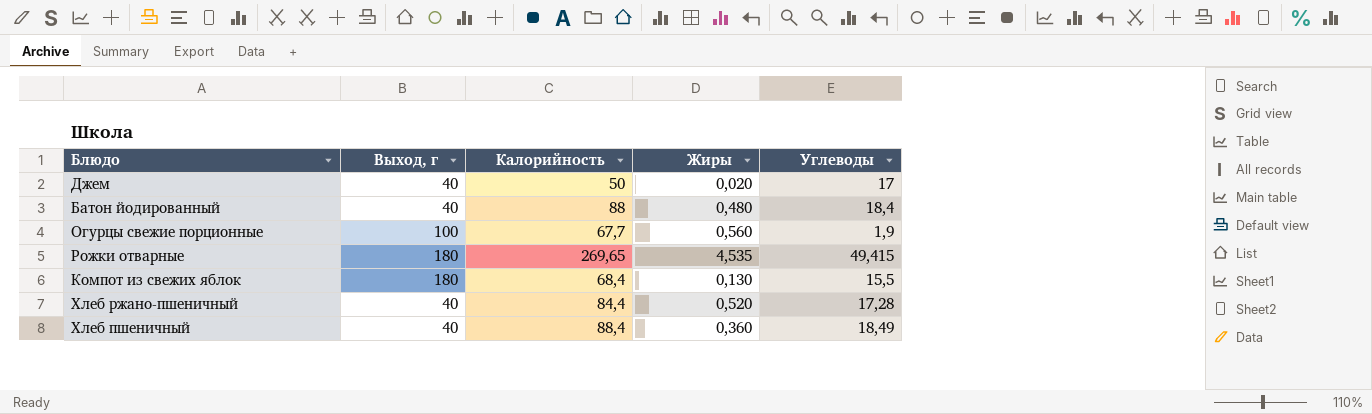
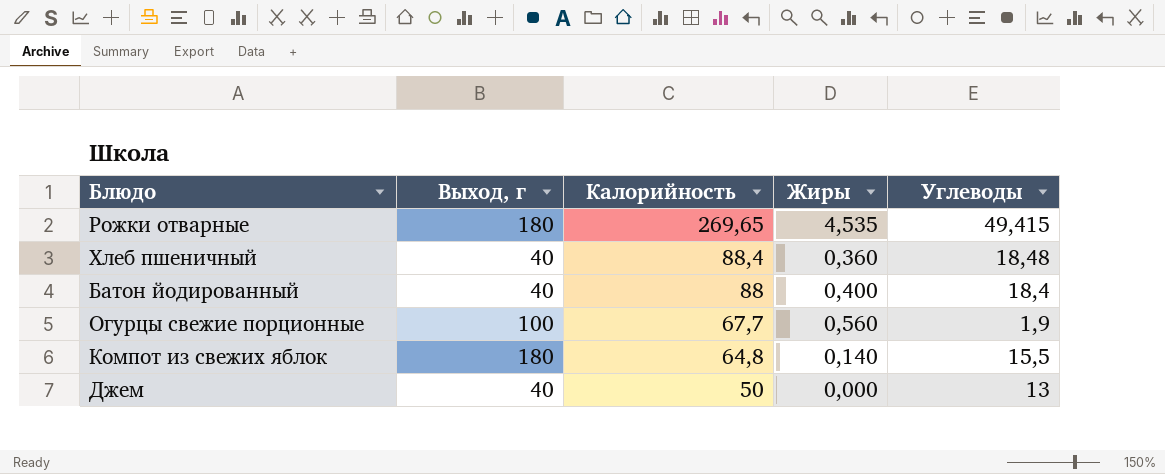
row order: none -> Калорийность descending
row Хлеб ржано-пшеничный: 40 | 84,4 | 0,520 | 17,28 -> none
Хлеб пшеничный | Углеводы: 18,49 -> 18,48
Батон йодированный | Жиры: 0,480 -> 0,400
Компот из свежих яблок | Калорийность: 68,4 -> 64,8
Компот из свежих яблок | Жиры: 0,130 -> 0,140
Джем | Жиры: 0,020 -> 0,000
Джем | Углеводы: 17 -> 13

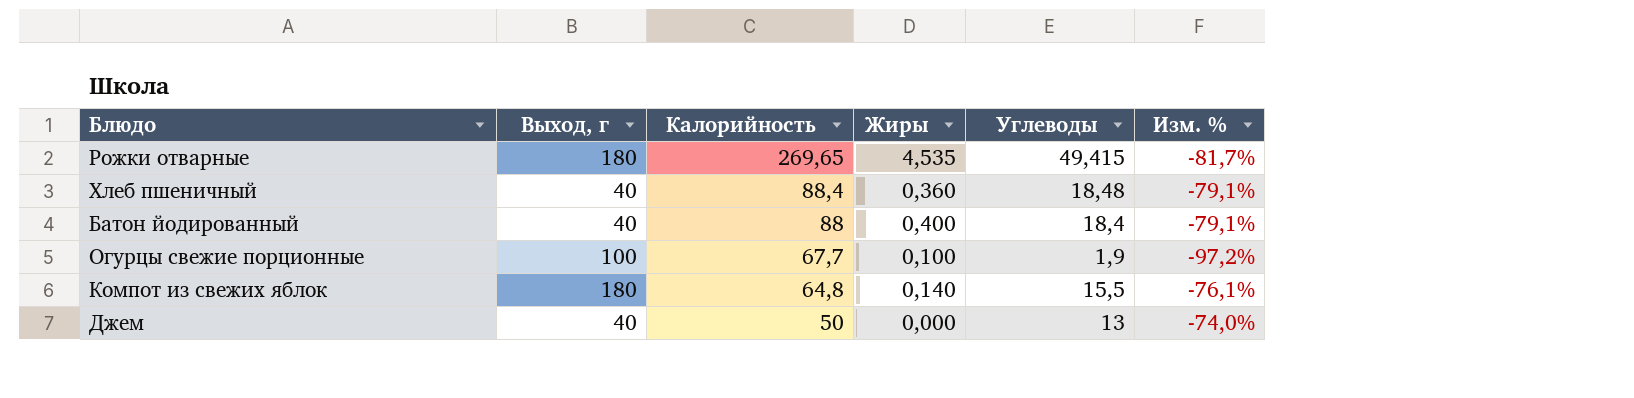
column Изм. % | formula: none -> ([Углеводы] - [Калорийность]) / [Калорийность]
Огурцы свежие порционные | Жиры: 0,560 -> 0,100

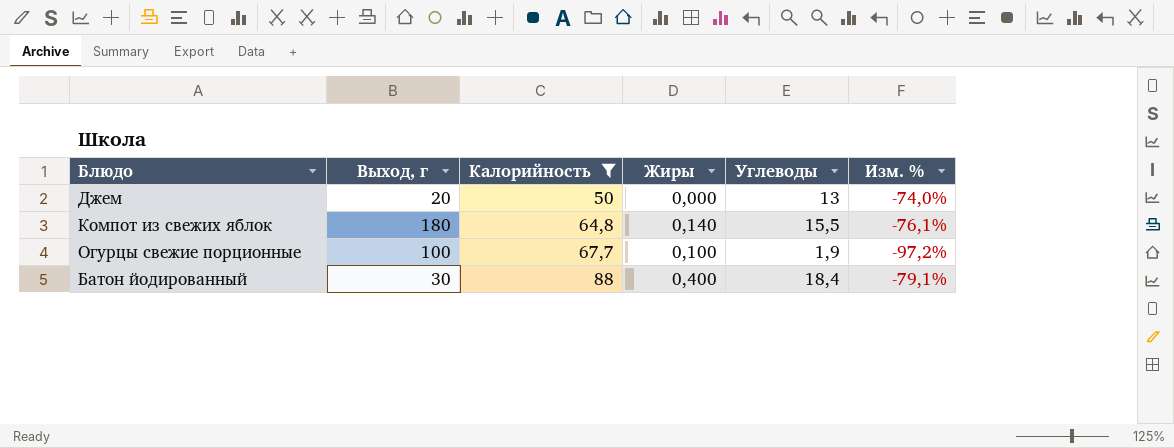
filter: none -> Калорийность <= 88
row order: Калорийность descending -> Калорийность ascending
Джем | Выход, г: 40 -> 20
Батон йодированный | Выход, г: 40 -> 30

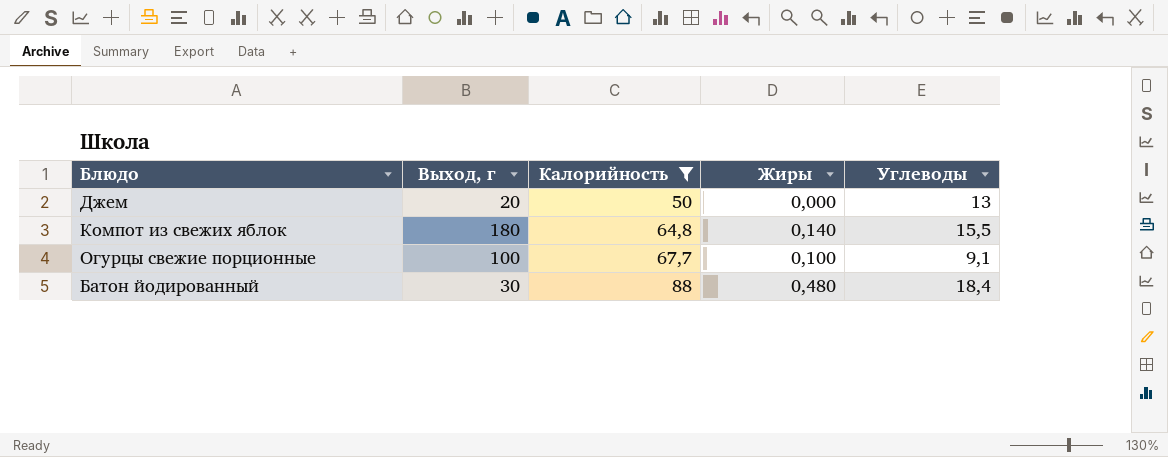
column Изм. % | formula: ([Углеводы] - [Калорийность]) / [Калорийность] -> none
Огурцы свежие порционные | Углеводы: 1,9 -> 9,1
Батон йодированный | Жиры: 0,400 -> 0,480

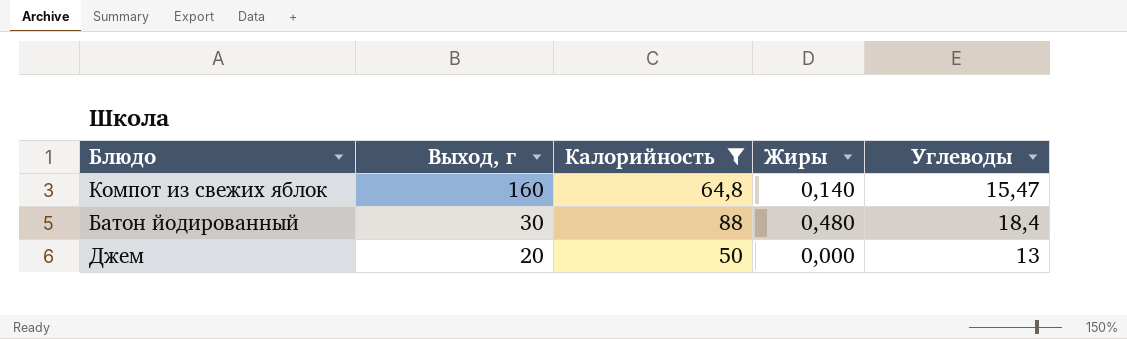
row order: Калорийность ascending -> Выход, г descending
row Огурцы свежие порционные: 100 | 67,7 | 0,100 | 9,1 -> none
Компот из свежих яблок | Выход, г: 180 -> 160
Компот из свежих яблок | Углеводы: 15,5 -> 15,47

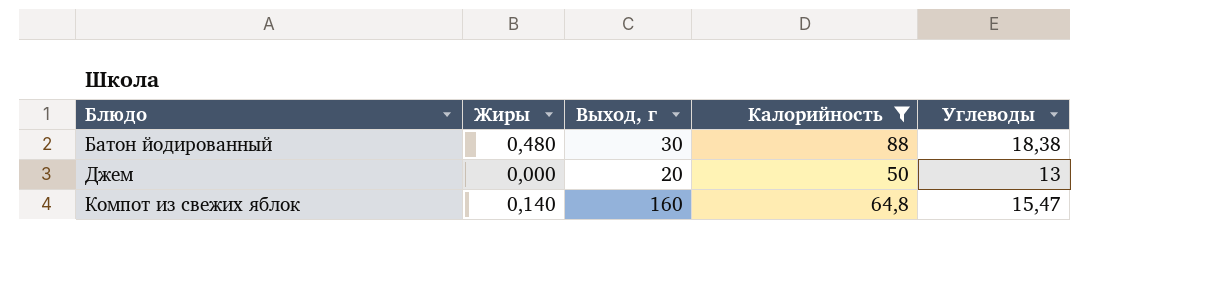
row order: Выход, г descending -> Блюдо ascending
column Жиры | position: 4 -> 2
Батон йодированный | Углеводы: 18,4 -> 18,38

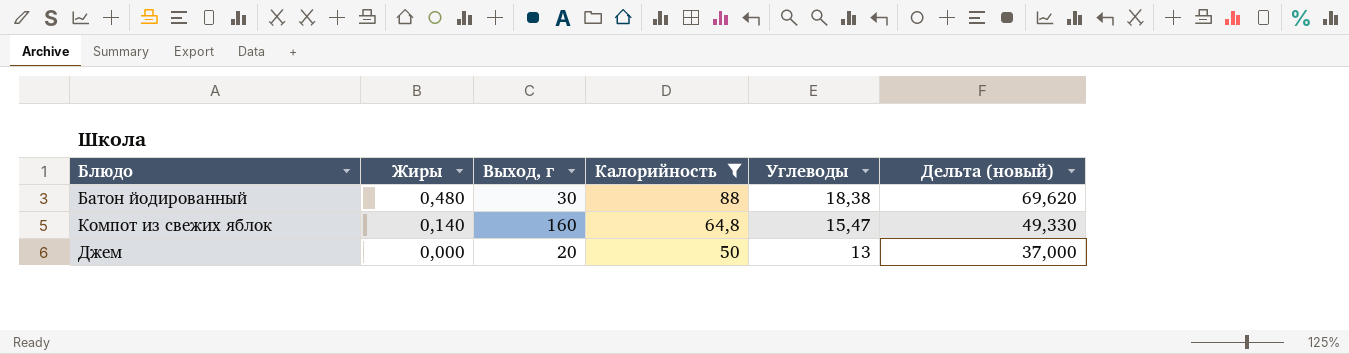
row order: Блюдо ascending -> Жиры descending
column Дельта (новый) | formula: none -> [Калорийность] - [Углеводы]

